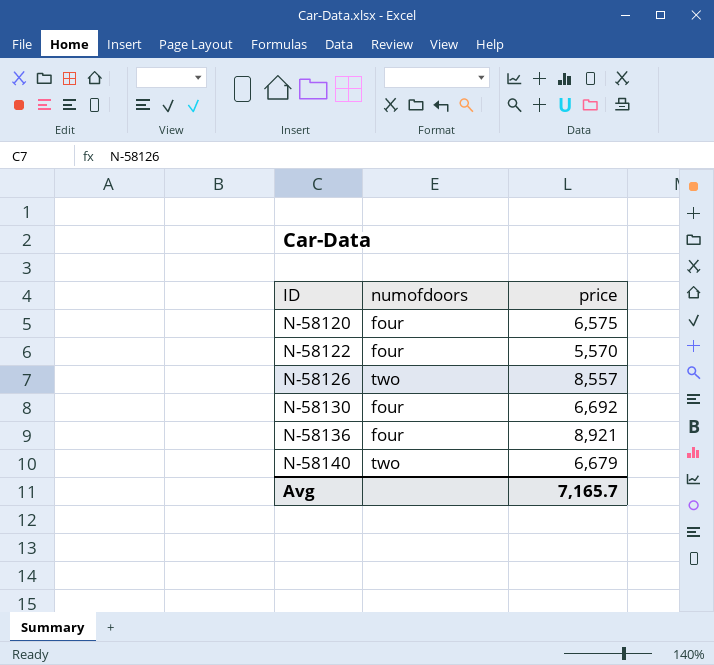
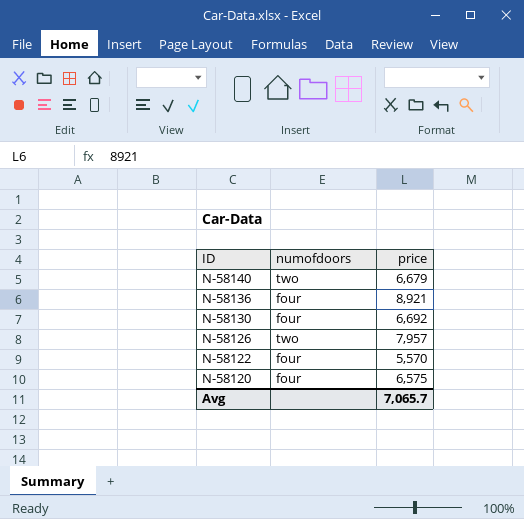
row order: ID ascending -> ID descending
N-58126 | price: 8,557 -> 7,957
Avg | price: 7,165.7 -> 7,065.7

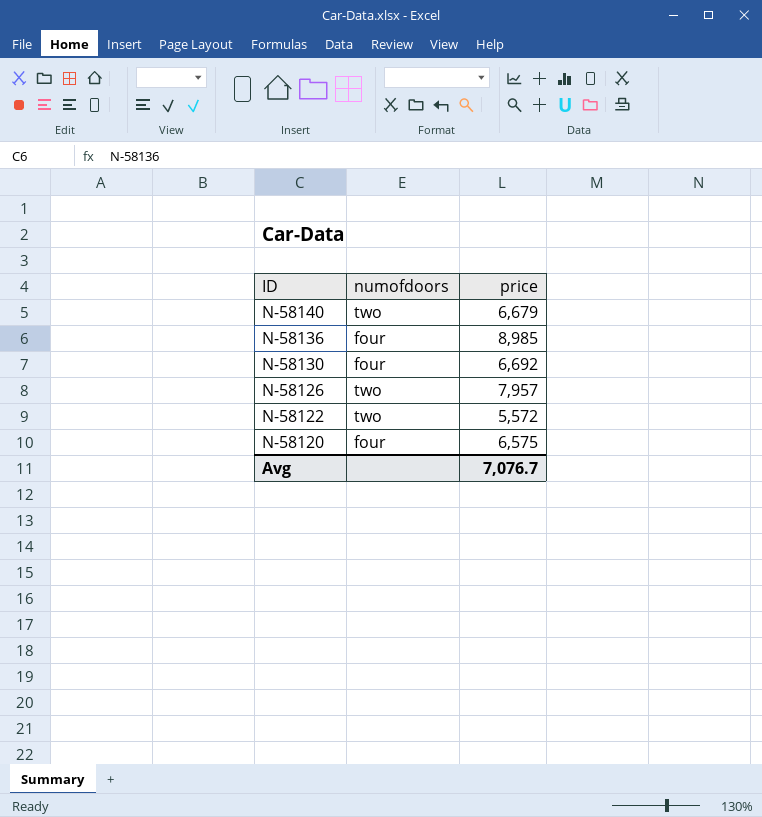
N-58136 | price: 8,921 -> 8,985
N-58122 | numofdoors: four -> two
N-58122 | price: 5,570 -> 5,572
Avg | price: 7,065.7 -> 7,076.7

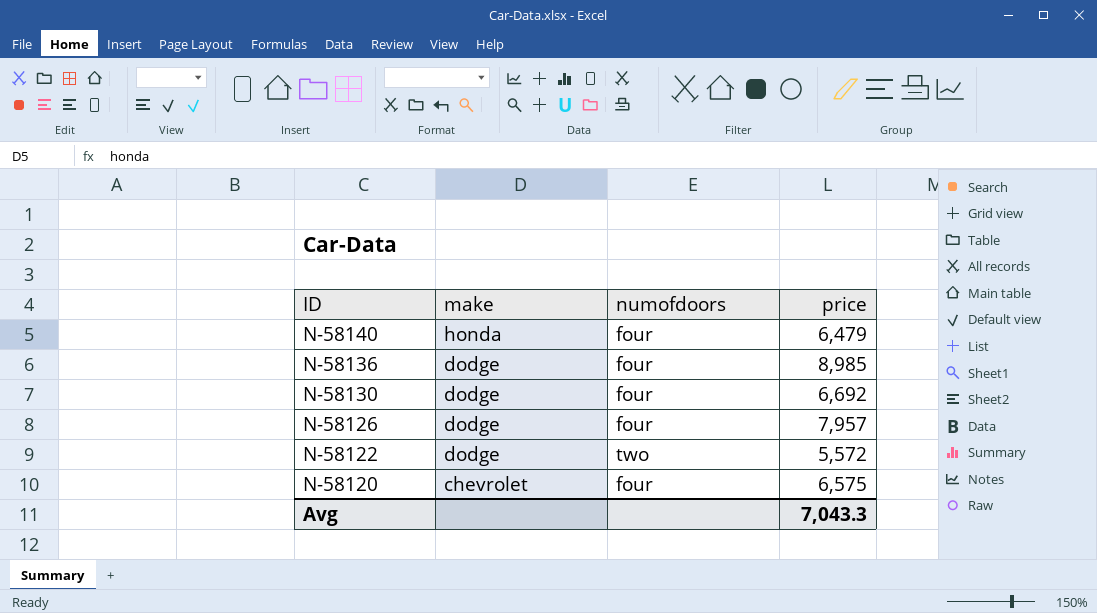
column make | position: none -> 2
N-58140 | numofdoors: two -> four
N-58140 | price: 6,679 -> 6,479
N-58126 | numofdoors: two -> four
Avg | price: 7,076.7 -> 7,043.3

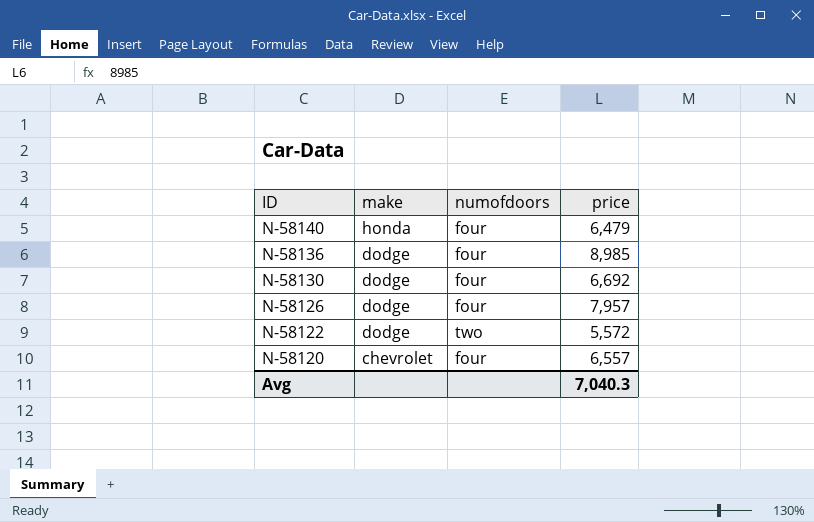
N-58120 | price: 6,575 -> 6,557
Avg | price: 7,043.3 -> 7,040.3

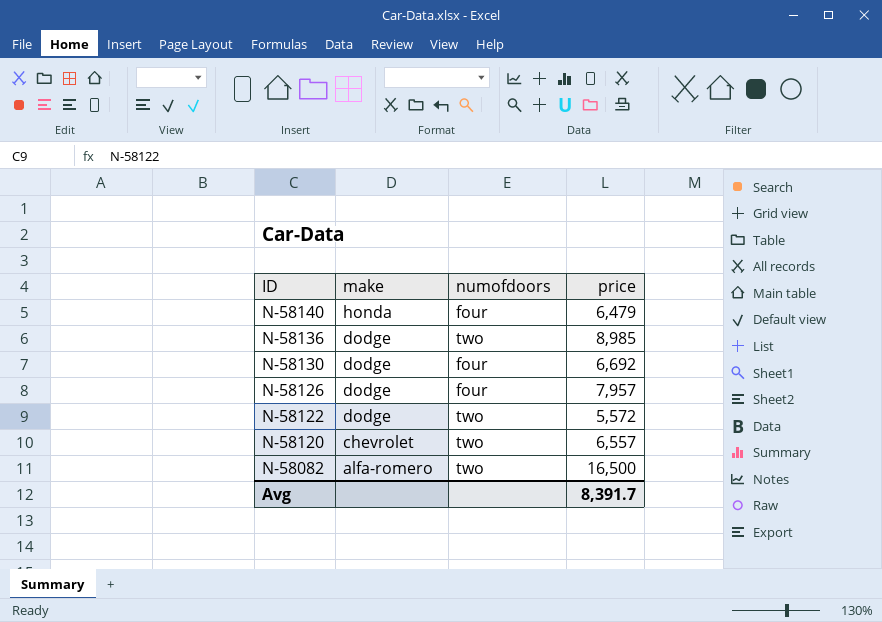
N-58136 | numofdoors: four -> two
N-58120 | numofdoors: four -> two
row N-58082: none -> alfa-romero | two | 16,500
Avg | price: 7,040.3 -> 8,391.7

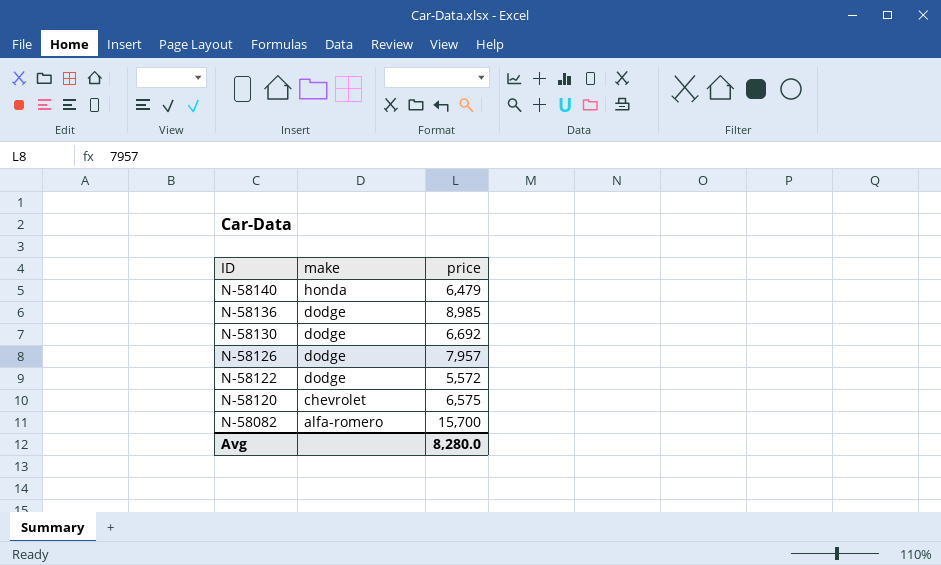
column numofdoors | position: 3 -> none
N-58120 | price: 6,557 -> 6,575
N-58082 | price: 16,500 -> 15,700
Avg | price: 8,391.7 -> 8,280.0

